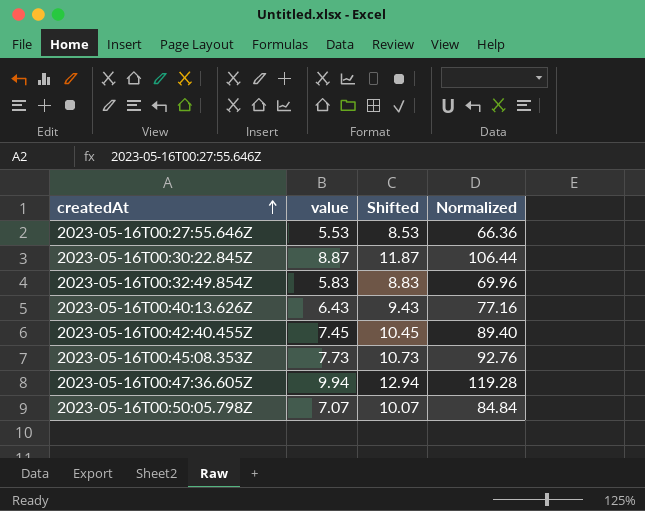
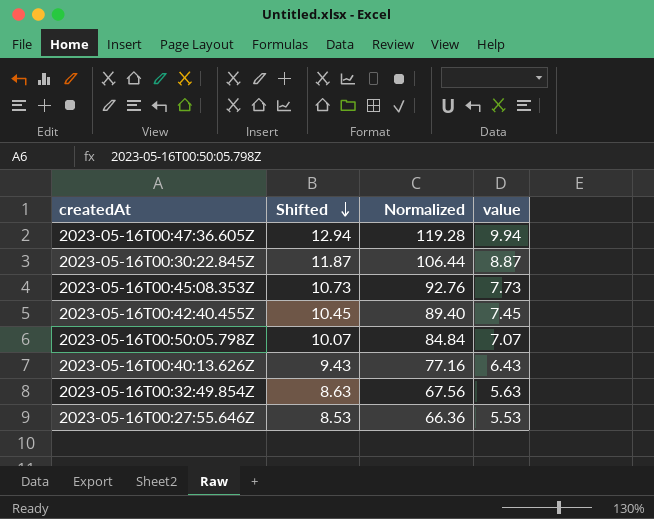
row order: createdAt ascending -> Shifted descending
column value | position: 2 -> 4
2023-05-16T00:32:49.854Z | Shifted: 8.83 -> 8.63
2023-05-16T00:32:49.854Z | Normalized: 69.96 -> 67.56
2023-05-16T00:32:49.854Z | value: 5.83 -> 5.63

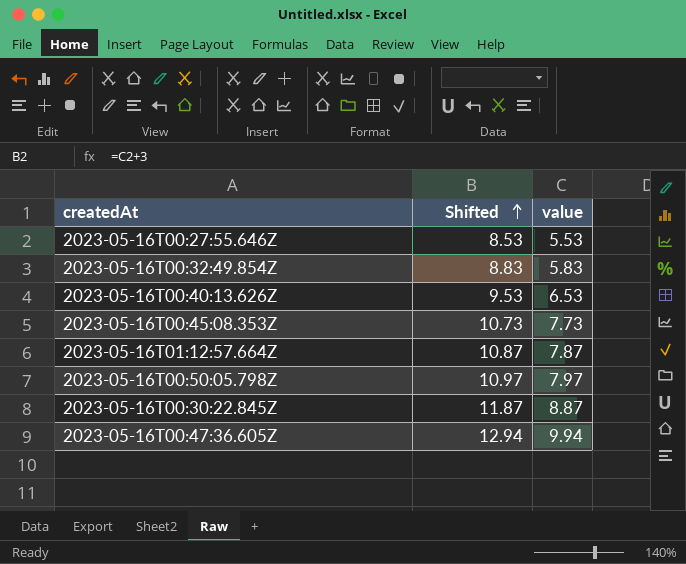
row order: Shifted descending -> Shifted ascending
column Normalized | formula: [value] * 12 -> none
row 2023-05-16T00:42:40.455Z: 10.45 | 89.40 | 7.45 -> none
2023-05-16T00:32:49.854Z | Shifted: 8.63 -> 8.83
2023-05-16T00:32:49.854Z | value: 5.63 -> 5.83
2023-05-16T00:40:13.626Z | Shifted: 9.43 -> 9.53
2023-05-16T00:40:13.626Z | value: 6.43 -> 6.53
row 2023-05-16T01:12:57.664Z: none -> 10.87 | 7.87
2023-05-16T00:50:05.798Z | Shifted: 10.07 -> 10.97
2023-05-16T00:50:05.798Z | value: 7.07 -> 7.97

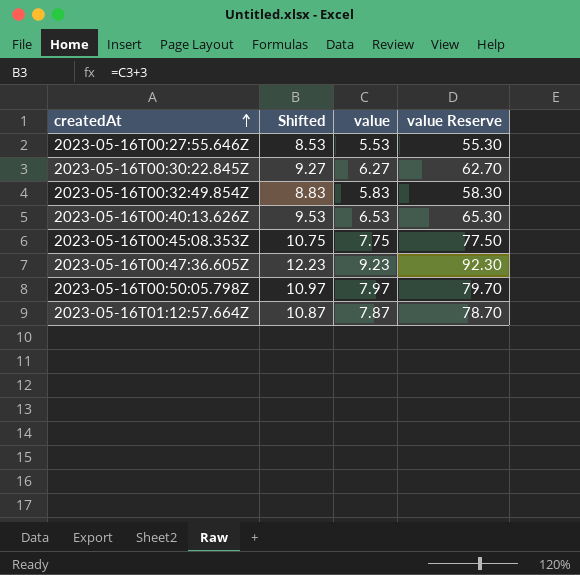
row order: Shifted ascending -> createdAt ascending
column value Reserve | formula: none -> [value] * 10
2023-05-16T00:30:22.845Z | Shifted: 11.87 -> 9.27
2023-05-16T00:30:22.845Z | value: 8.87 -> 6.27
2023-05-16T00:45:08.353Z | Shifted: 10.73 -> 10.75
2023-05-16T00:45:08.353Z | value: 7.73 -> 7.75
2023-05-16T00:47:36.605Z | Shifted: 12.94 -> 12.23
2023-05-16T00:47:36.605Z | value: 9.94 -> 9.23

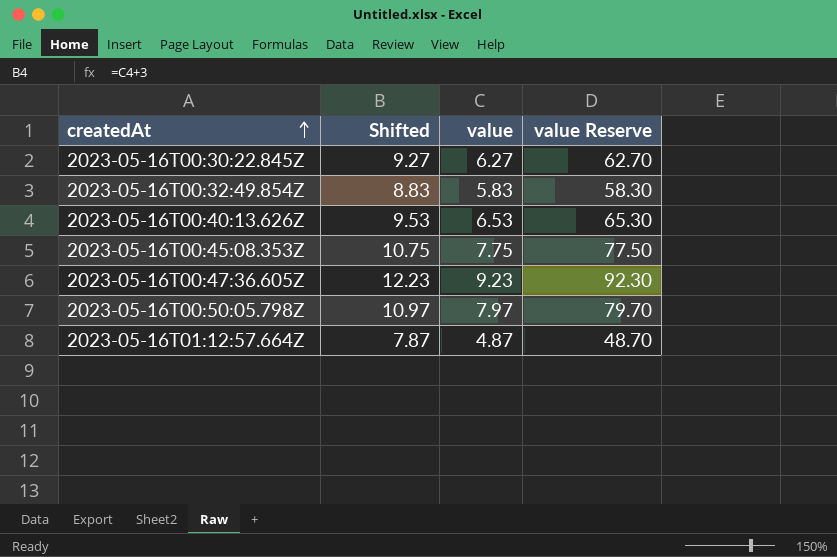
row 2023-05-16T00:27:55.646Z: 8.53 | 5.53 | 55.30 -> none
2023-05-16T01:12:57.664Z | Shifted: 10.87 -> 7.87
2023-05-16T01:12:57.664Z | value: 7.87 -> 4.87
2023-05-16T01:12:57.664Z | value Reserve: 78.70 -> 48.70

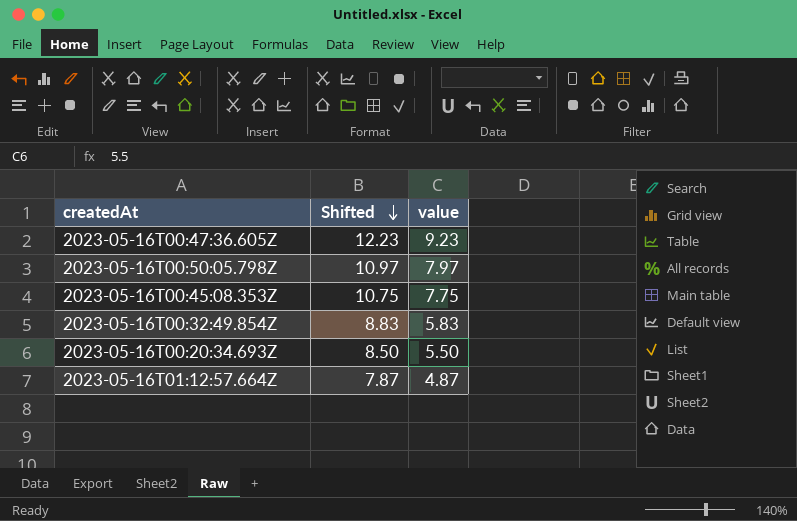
row order: createdAt ascending -> Shifted descending
column value Reserve | formula: [value] * 10 -> none
row 2023-05-16T00:30:22.845Z: 9.27 | 6.27 | 62.70 -> none
row 2023-05-16T00:40:13.626Z: 9.53 | 6.53 | 65.30 -> none
row 2023-05-16T00:20:34.693Z: none -> 8.50 | 5.50

